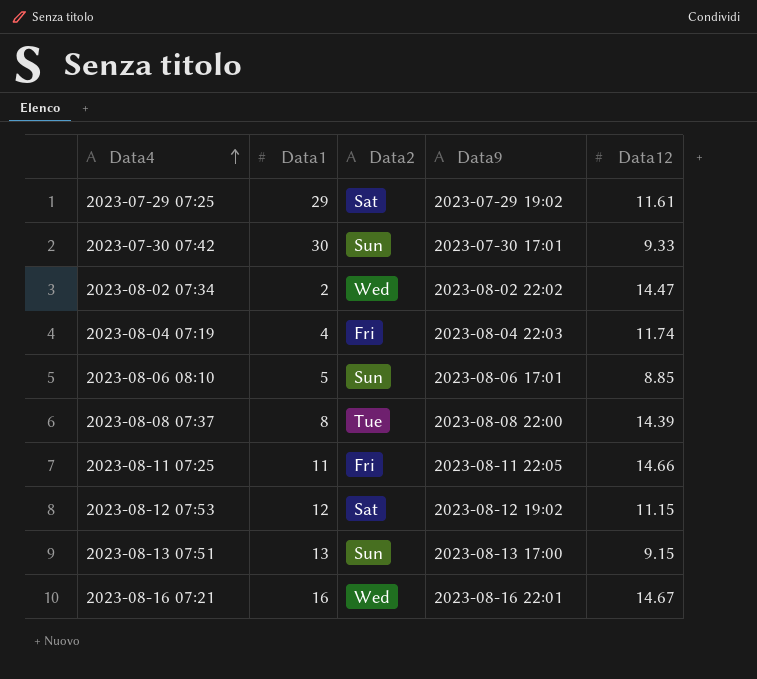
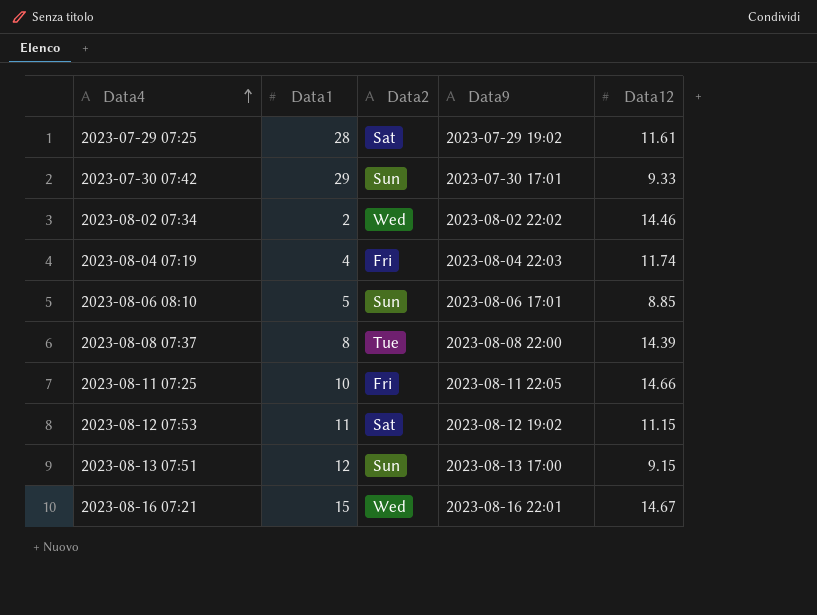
2023-07-29 07:25 | Data1: 29 -> 28
2023-07-30 07:42 | Data1: 30 -> 29
2023-08-02 07:34 | Data12: 14.47 -> 14.46
2023-08-11 07:25 | Data1: 11 -> 10
2023-08-12 07:53 | Data1: 12 -> 11
2023-08-13 07:51 | Data1: 13 -> 12
2023-08-16 07:21 | Data1: 16 -> 15

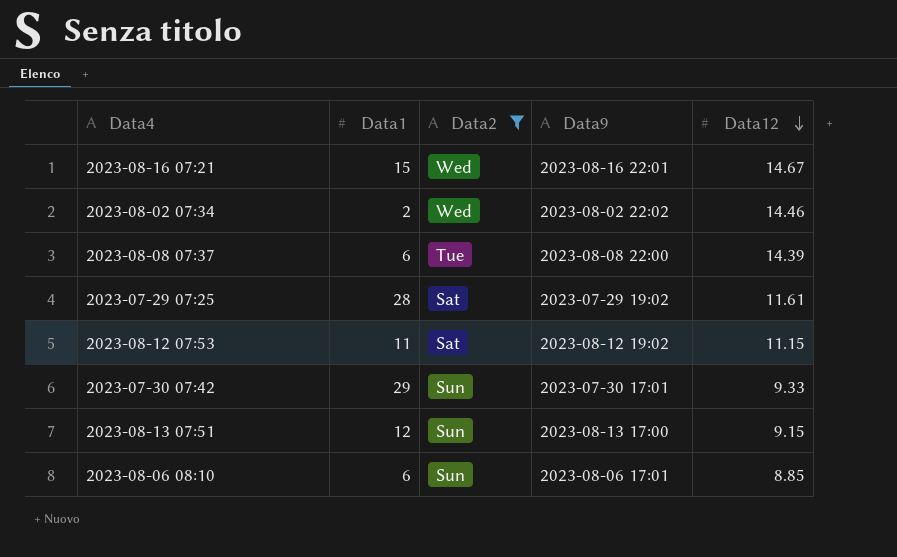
filter: none -> Data2 != Fri
row order: Data4 ascending -> Data12 descending
2023-08-08 07:37 | Data1: 8 -> 6
2023-08-06 08:10 | Data1: 5 -> 6

